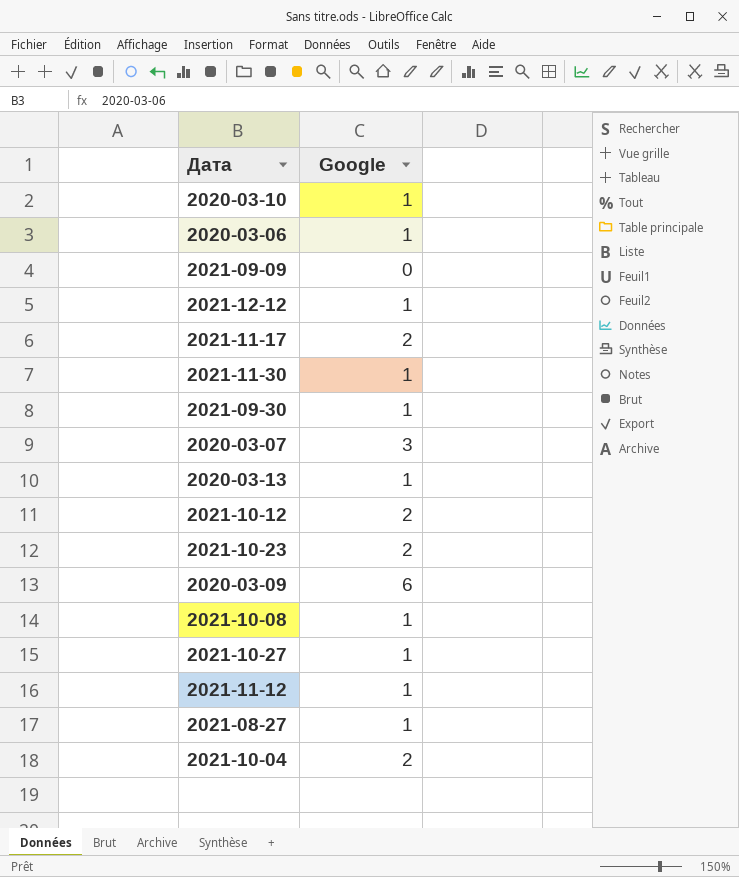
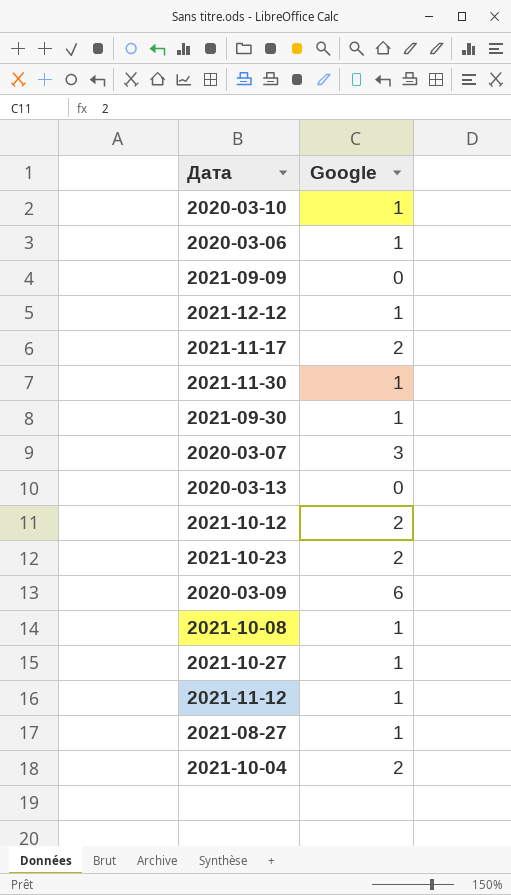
2020-03-13 | Google: 1 -> 0

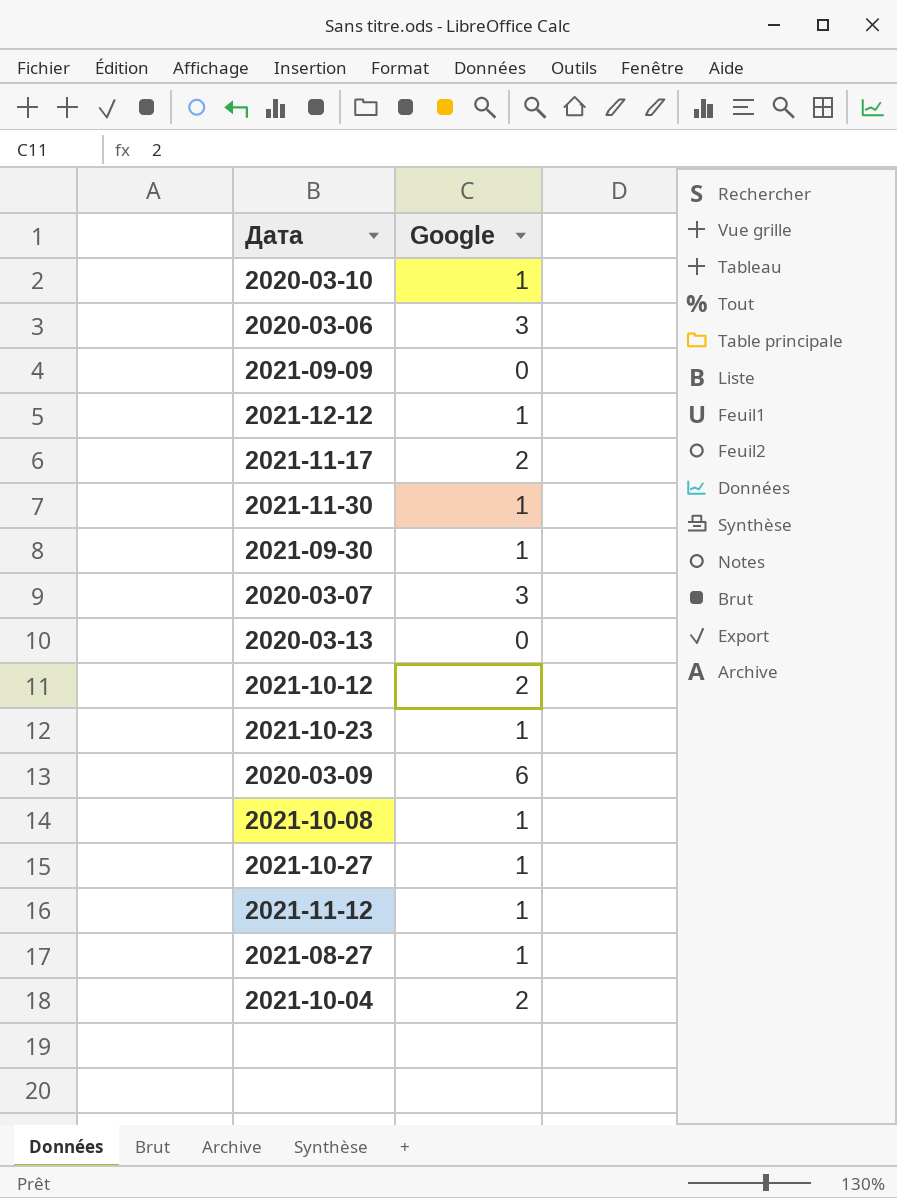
2020-03-06 | Google: 1 -> 3
2021-10-23 | Google: 2 -> 1

